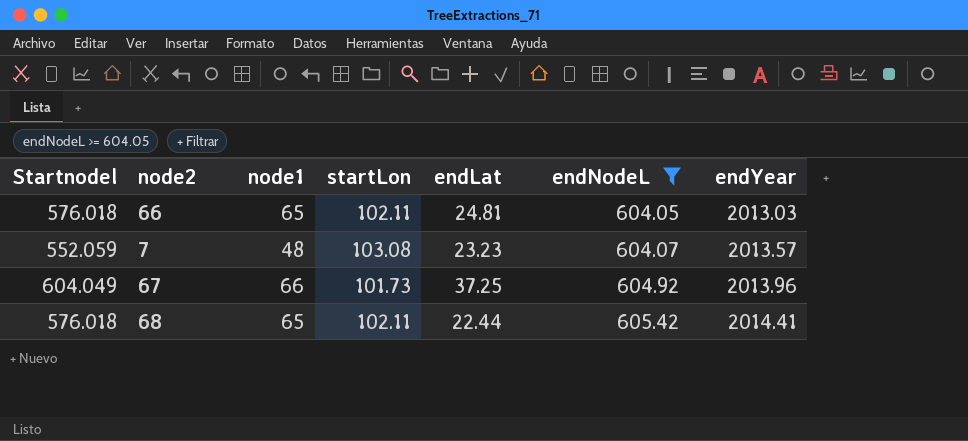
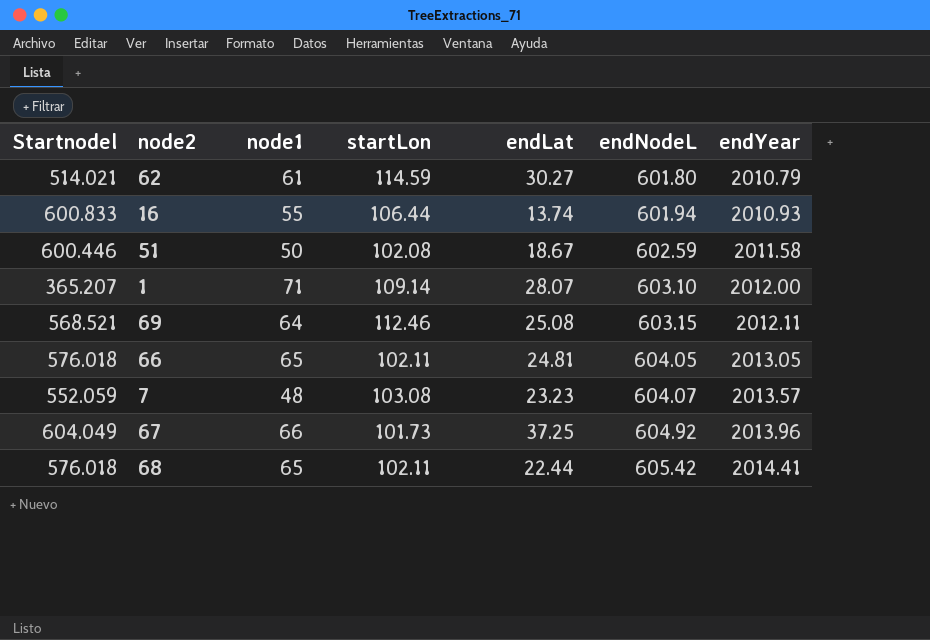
filter: endNodeL >= 604.05 -> none
66 | endYear: 2013.03 -> 2013.05

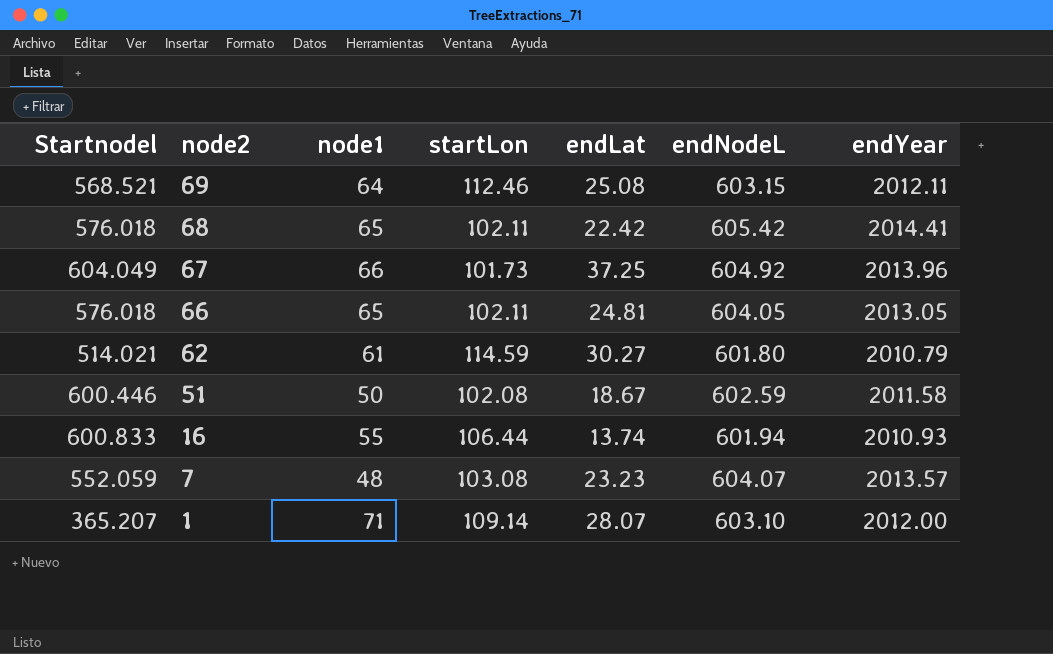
row order: endNodeL ascending -> node2 descending
68 | endLat: 22.44 -> 22.42

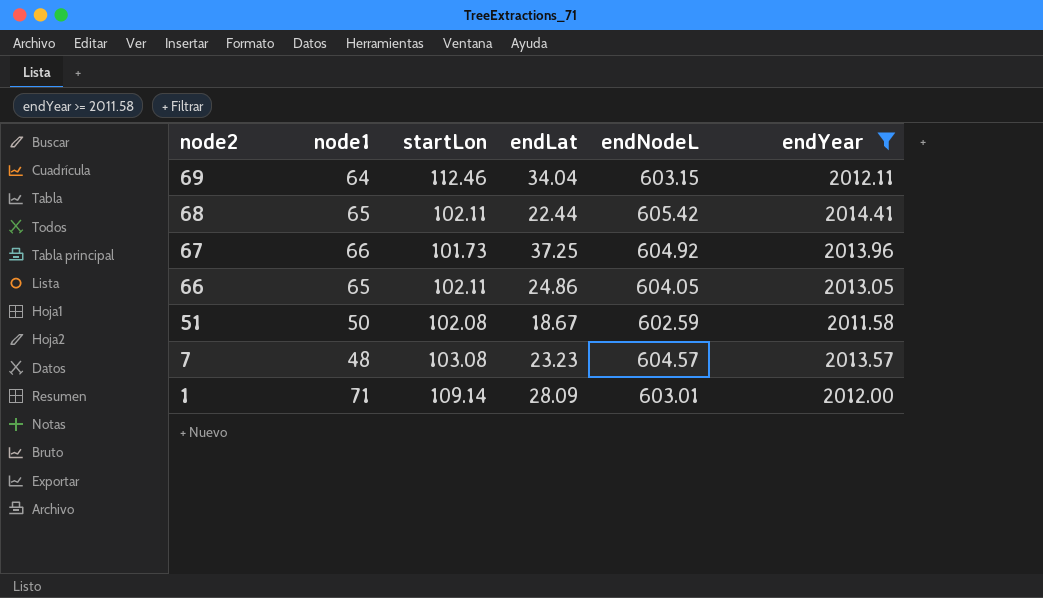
filter: none -> endYear >= 2011.58
column Startnodel | position: 1 -> none
69 | endLat: 25.08 -> 34.04
68 | endLat: 22.42 -> 22.44
66 | endLat: 24.81 -> 24.86
7 | endNodeL: 604.07 -> 604.57
1 | endLat: 28.07 -> 28.09
1 | endNodeL: 603.10 -> 603.01

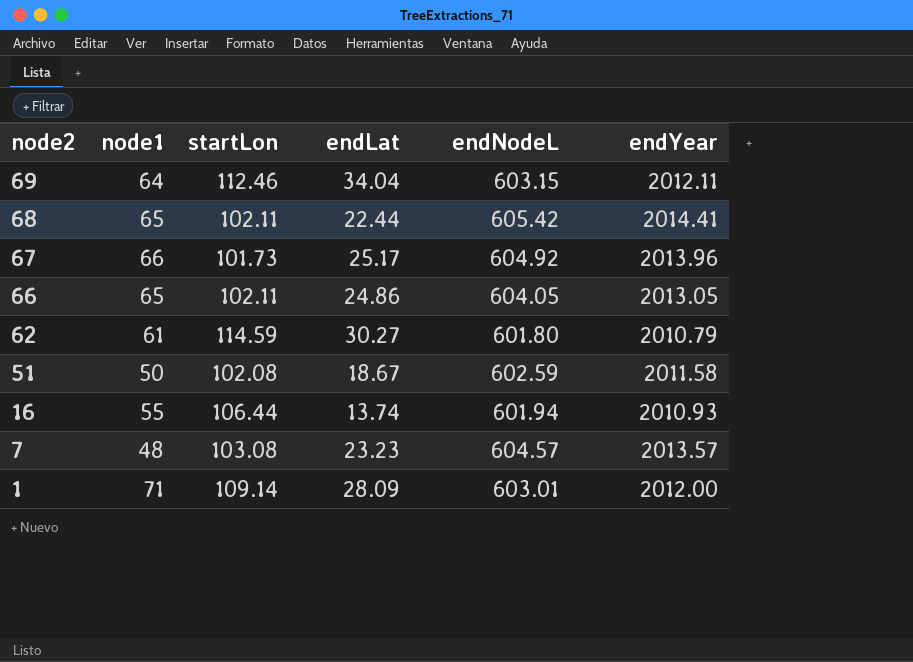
filter: endYear >= 2011.58 -> none
67 | endLat: 37.25 -> 25.17

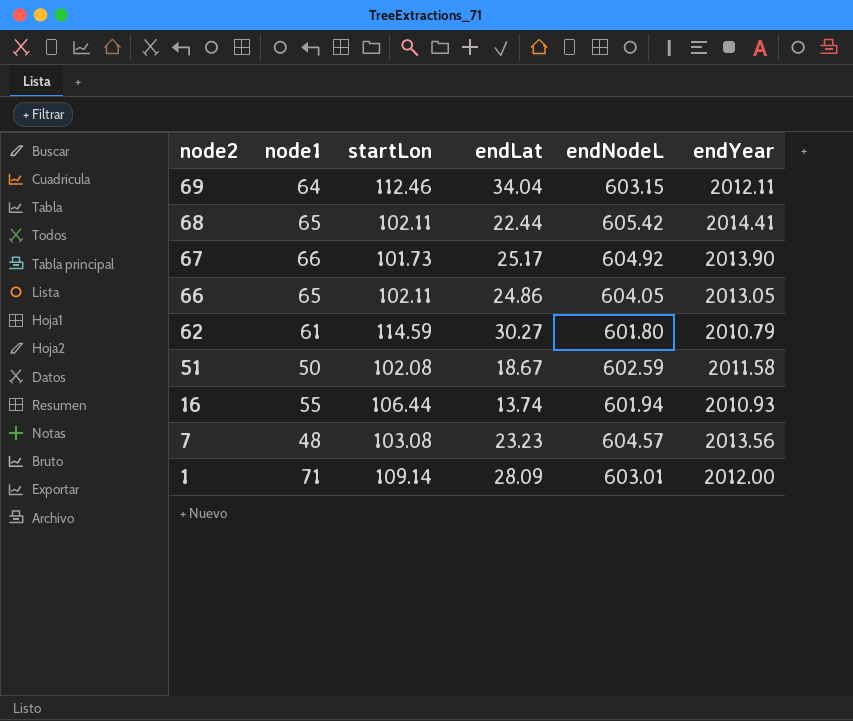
67 | endYear: 2013.96 -> 2013.90
7 | endYear: 2013.57 -> 2013.56

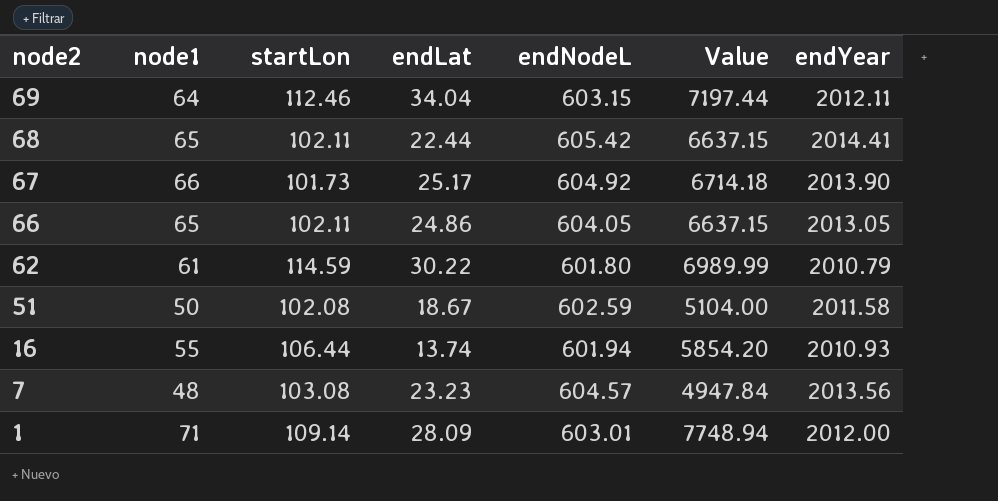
column Value | formula: none -> [node1] * [startLon]
62 | endLat: 30.27 -> 30.22

